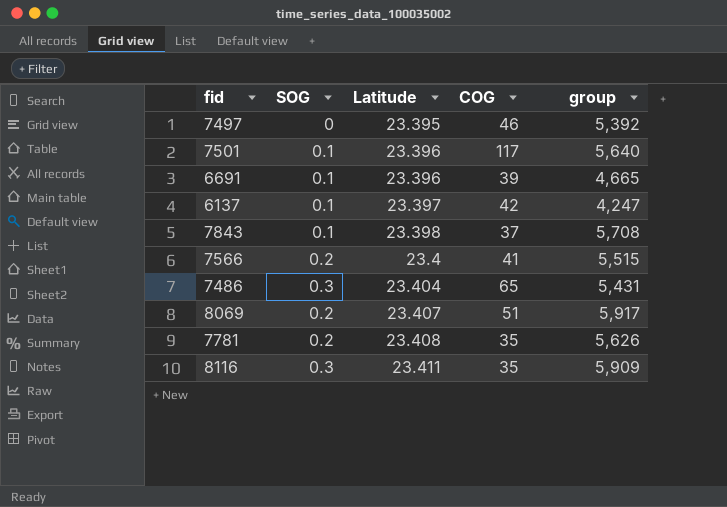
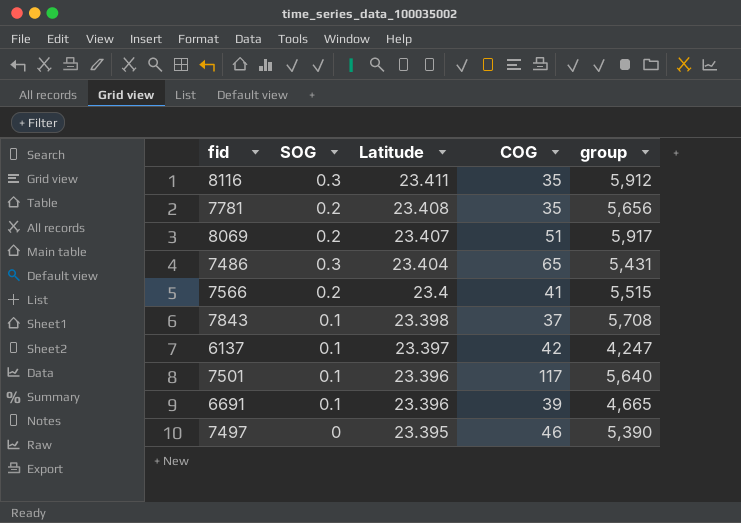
row order: Latitude ascending -> Latitude descending
8116 | group: 5,909 -> 5,912
7781 | group: 5,626 -> 5,656
7497 | group: 5,392 -> 5,390

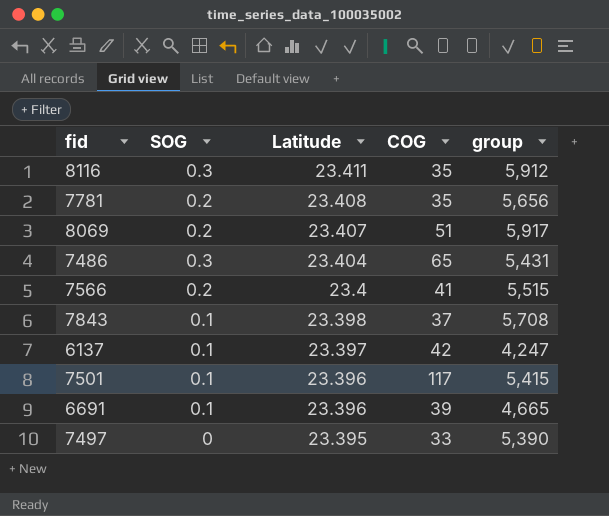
7501 | group: 5,640 -> 5,415
7497 | COG: 46 -> 33

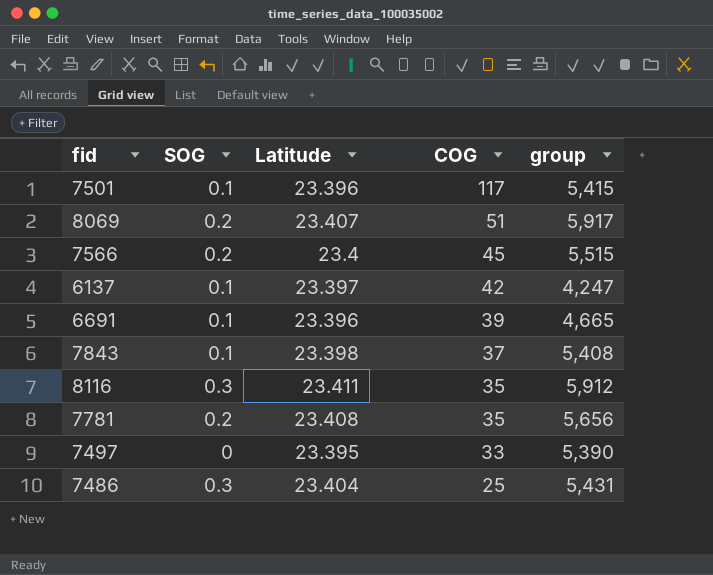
row order: Latitude descending -> COG descending
7566 | COG: 41 -> 45
7843 | group: 5,708 -> 5,408
7486 | COG: 65 -> 25

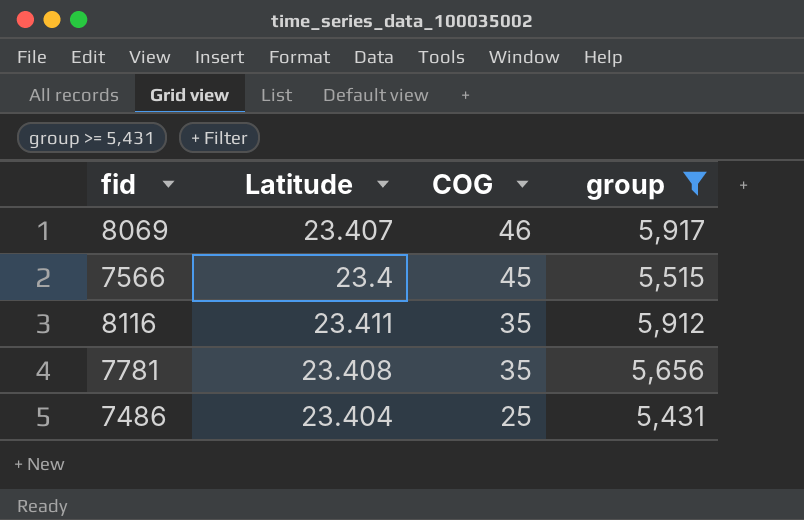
filter: none -> group >= 5,431
column SOG | position: 2 -> none
8069 | COG: 51 -> 46

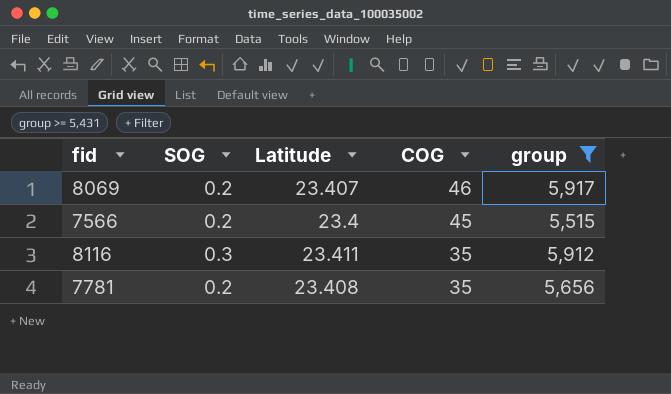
column SOG | position: none -> 2
row 7486: 23.404 | 25 | 5,431 -> none

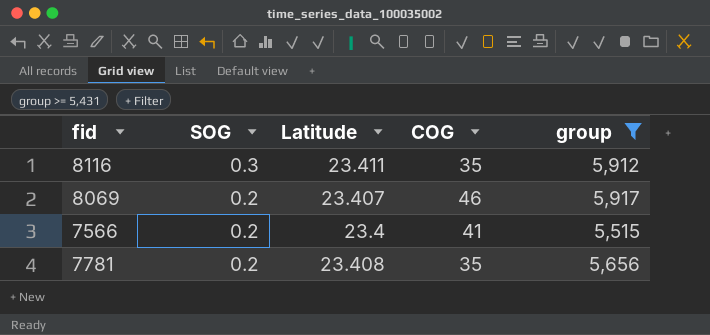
row order: COG descending -> SOG descending
7566 | COG: 45 -> 41

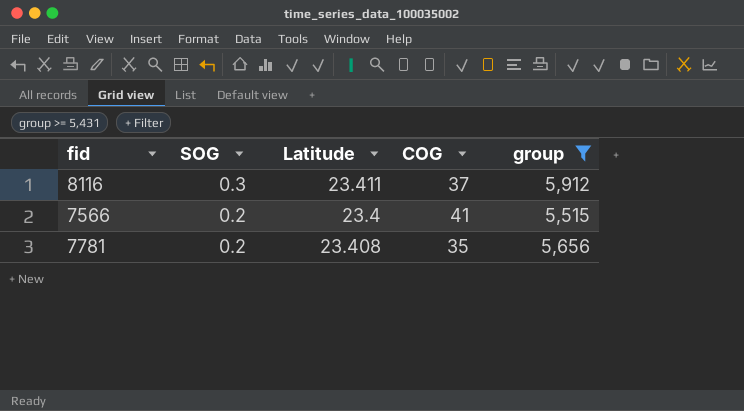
row 8069: 0.2 | 23.407 | 46 | 5,917 -> none
8116 | COG: 35 -> 37

